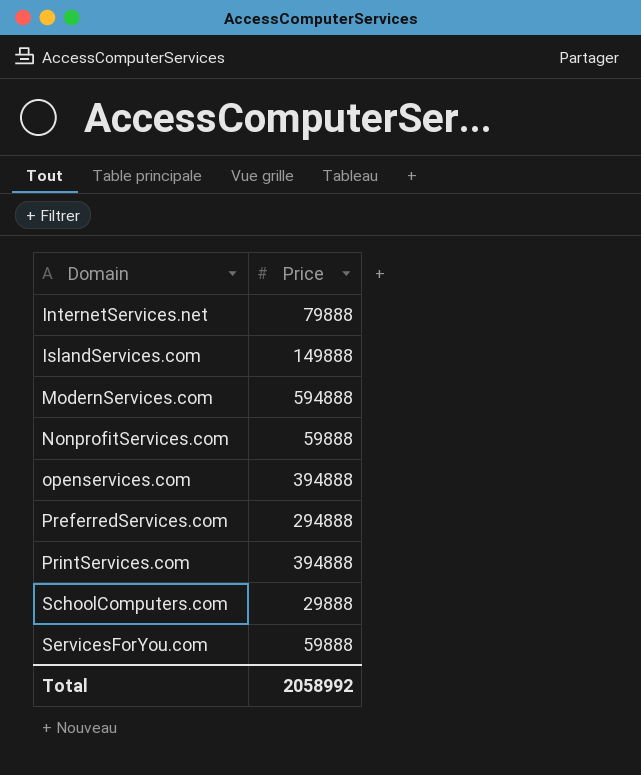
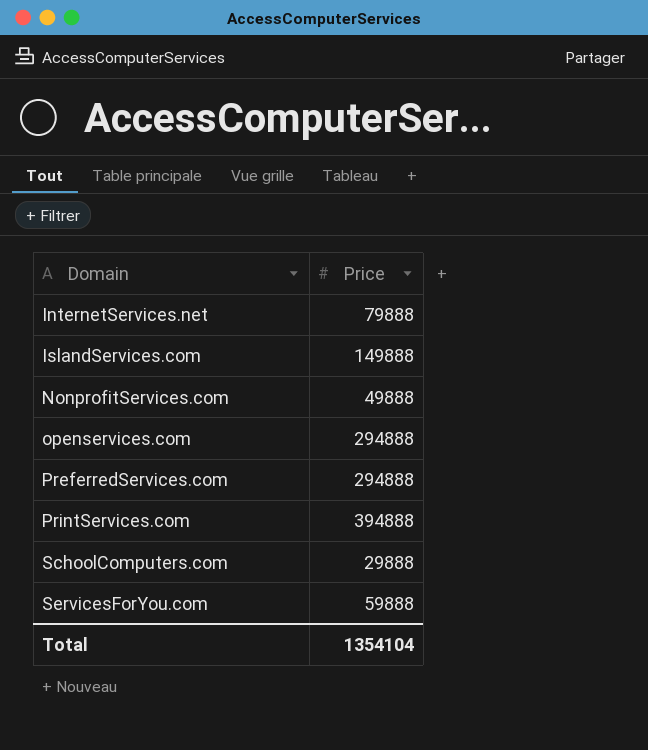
row ModernServices.com: 594888 -> none
NonprofitServices.com | Price: 59888 -> 49888
openservices.com | Price: 394888 -> 294888
Total | Price: 2058992 -> 1354104

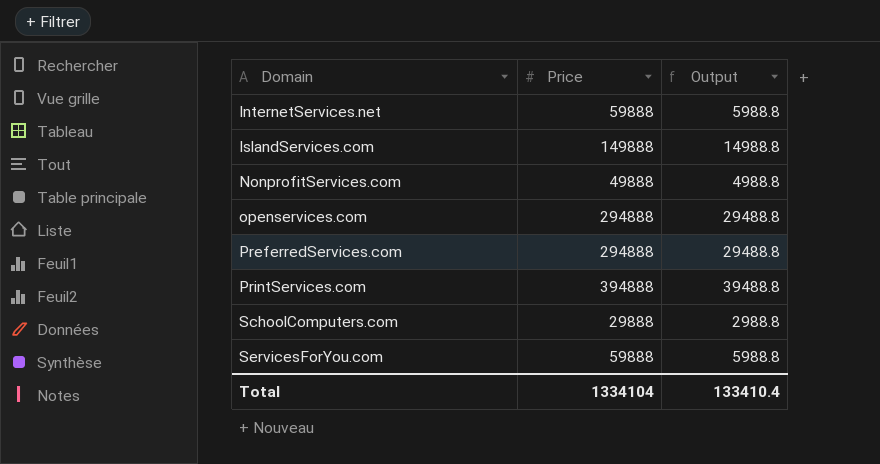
column Output | formula: none -> [Price] * 0.1
InternetServices.net | Price: 79888 -> 59888
Total | Price: 1354104 -> 1334104

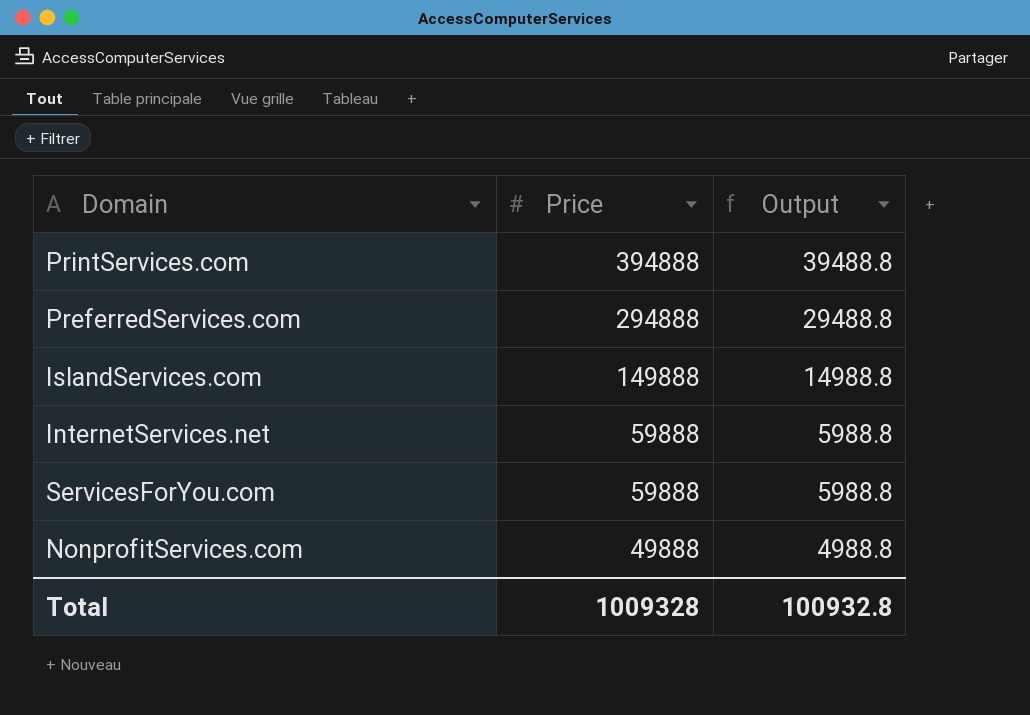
row order: Domain ascending -> Price descending
row openservices.com: 294888 | 29488.8 -> none
row SchoolComputers.com: 29888 | 2988.8 -> none
Total | Price: 1334104 -> 1009328
Total | Output: 133410.4 -> 100932.8

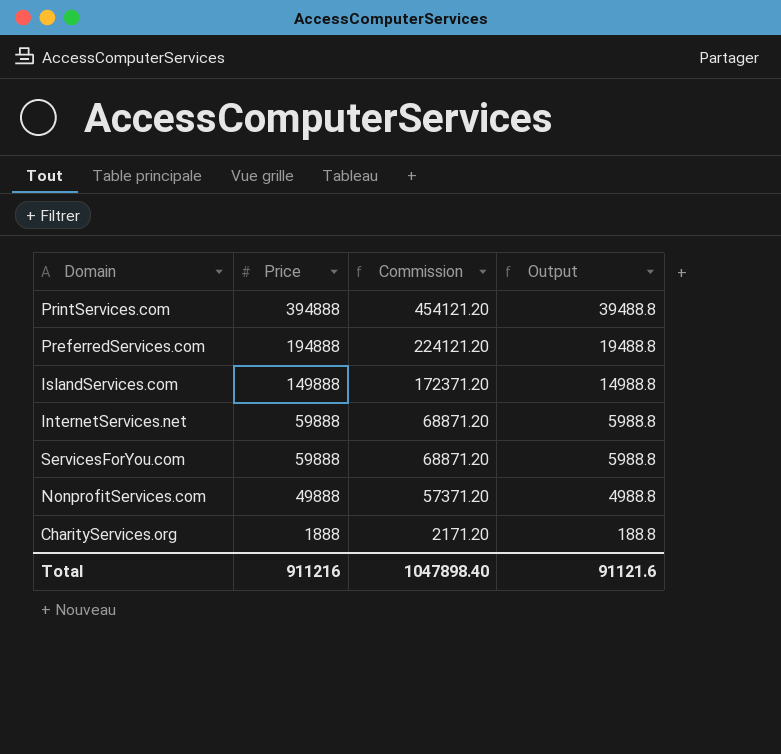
column Commission | formula: none -> [Price] * 1.15
PreferredServices.com | Price: 294888 -> 194888
PreferredServices.com | Output: 29488.8 -> 19488.8
row CharityServices.org: none -> 1888 | 2171.20 | 188.8
Total | Price: 1009328 -> 911216
Total | Output: 100932.8 -> 91121.6

